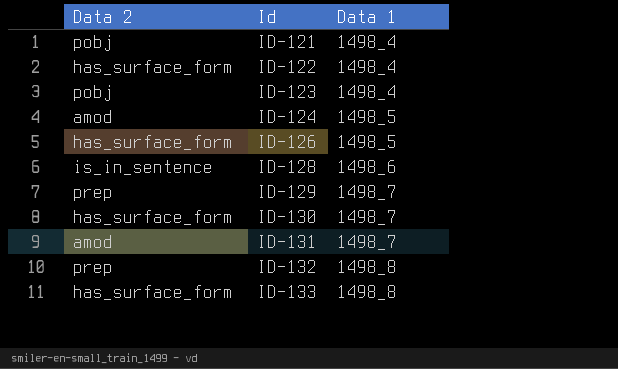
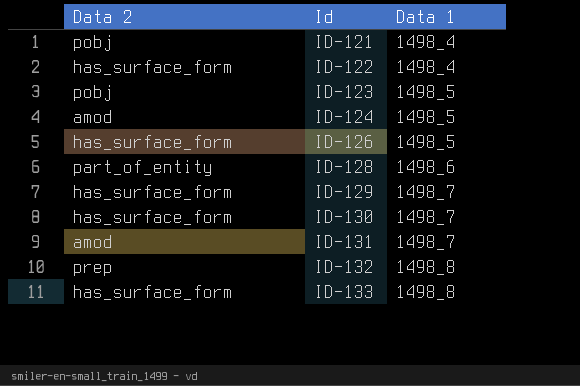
ID-123 | Data 1: 1498_4 -> 1498_5
ID-128 | Data 2: is_in_sentence -> part_of_entity
ID-129 | Data 2: prep -> has_surface_form

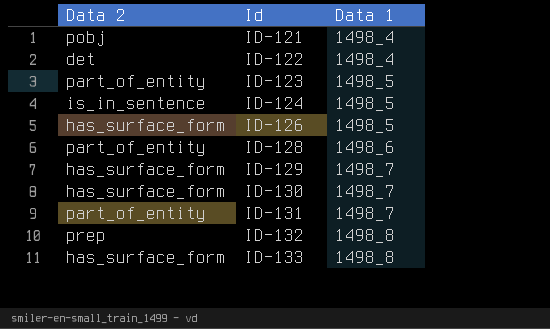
ID-122 | Data 2: has_surface_form -> det
ID-123 | Data 2: pobj -> part_of_entity
ID-124 | Data 2: amod -> is_in_sentence
ID-131 | Data 2: amod -> part_of_entity

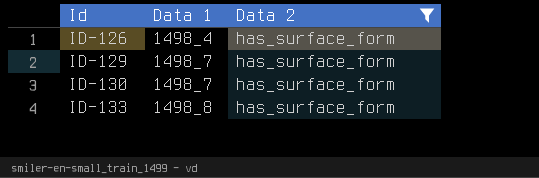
filter: none -> Data 2 = has_surface_form
column Data 2 | position: 1 -> 3
ID-126 | Data 1: 1498_5 -> 1498_4

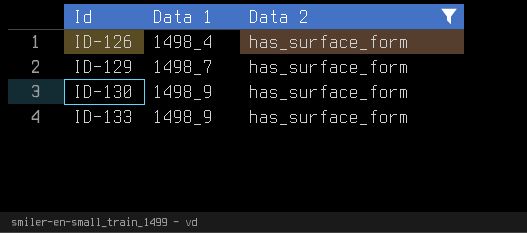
ID-130 | Data 1: 1498_7 -> 1498_9
ID-133 | Data 1: 1498_8 -> 1498_9

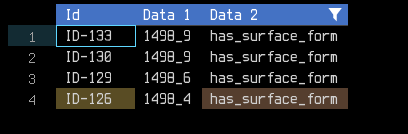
row order: Id ascending -> Id descending
ID-129 | Data 1: 1498_7 -> 1498_6

